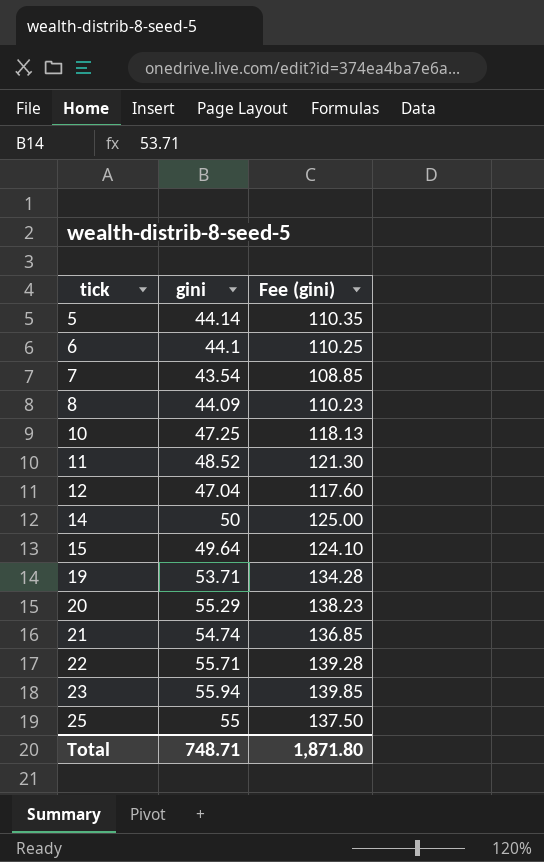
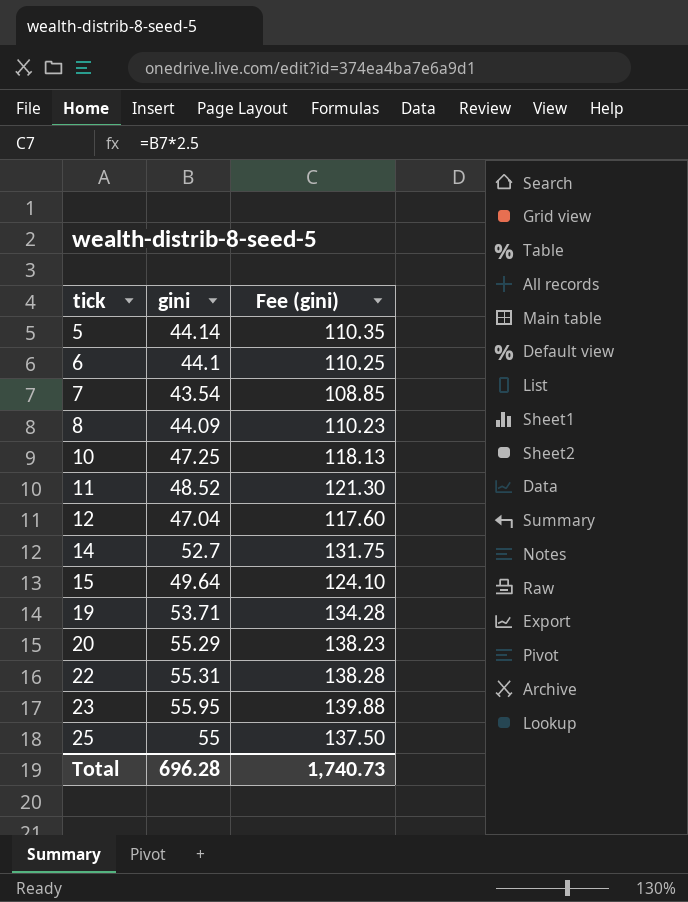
row 21: 54.74 | 136.85 -> none
14 | gini: 50 -> 52.7
14 | Fee (gini): 125.00 -> 131.75
22 | gini: 55.71 -> 55.31
22 | Fee (gini): 139.28 -> 138.28
23 | gini: 55.94 -> 55.95
23 | Fee (gini): 139.85 -> 139.88
Total | gini: 748.71 -> 696.28
Total | Fee (gini): 1,871.80 -> 1,740.73

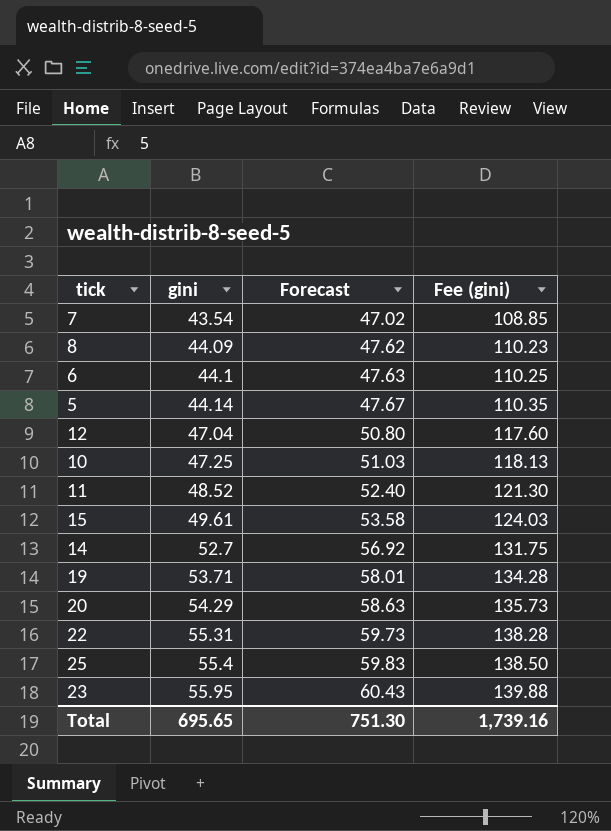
row order: tick ascending -> gini ascending
column Forecast | formula: none -> [gini] * 1.08
15 | gini: 49.64 -> 49.61
15 | Fee (gini): 124.10 -> 124.03
20 | gini: 55.29 -> 54.29
20 | Fee (gini): 138.23 -> 135.73
25 | gini: 55 -> 55.4
25 | Fee (gini): 137.50 -> 138.50
Total | gini: 696.28 -> 695.65
Total | Fee (gini): 1,740.73 -> 1,739.16

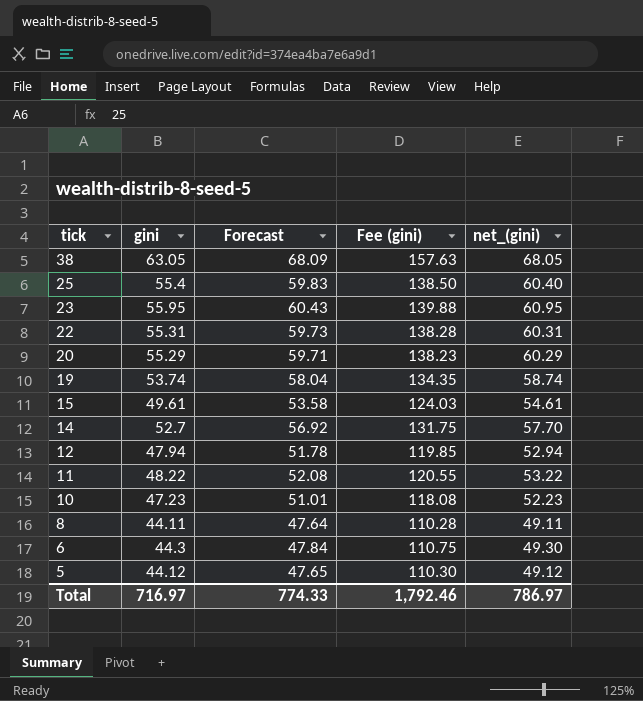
row order: gini ascending -> tick descending
column net_(gini) | formula: none -> [gini] + 5
row 7: 43.54 | 47.02 | 108.85 -> none
row 38: none -> 63.05 | 68.09 | 157.63 | 68.05
20 | gini: 54.29 -> 55.29
20 | Forecast: 58.63 -> 59.71
20 | Fee (gini): 135.73 -> 138.23
19 | gini: 53.71 -> 53.74
19 | Forecast: 58.01 -> 58.04
19 | Fee (gini): 134.28 -> 134.35
12 | gini: 47.04 -> 47.94
12 | Forecast: 50.80 -> 51.78
12 | Fee (gini): 117.60 -> 119.85
11 | gini: 48.52 -> 48.22
11 | Forecast: 52.40 -> 52.08
11 | Fee (gini): 121.30 -> 120.55
10 | gini: 47.25 -> 47.23
10 | Forecast: 51.03 -> 51.01
10 | Fee (gini): 118.13 -> 118.08
8 | gini: 44.09 -> 44.11
8 | Forecast: 47.62 -> 47.64
8 | Fee (gini): 110.23 -> 110.28
6 | gini: 44.1 -> 44.3
6 | Forecast: 47.63 -> 47.84
6 | Fee (gini): 110.25 -> 110.75
5 | gini: 44.14 -> 44.12
5 | Forecast: 47.67 -> 47.65
5 | Fee (gini): 110.35 -> 110.30
Total | gini: 695.65 -> 716.97
Total | Forecast: 751.30 -> 774.33
Total | Fee (gini): 1,739.16 -> 1,792.46

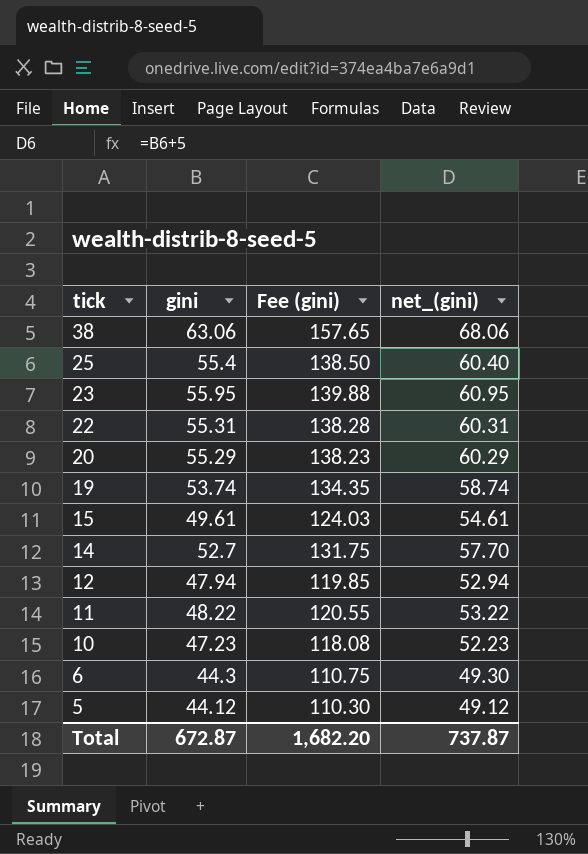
column Forecast | formula: [gini] * 1.08 -> none
row 8: 44.11 | 47.64 | 110.28 | 49.11 -> none
38 | gini: 63.05 -> 63.06
38 | Fee (gini): 157.63 -> 157.65
38 | net_(gini): 68.05 -> 68.06
Total | gini: 716.97 -> 672.87
Total | Fee (gini): 1,792.46 -> 1,682.20
Total | net_(gini): 786.97 -> 737.87

